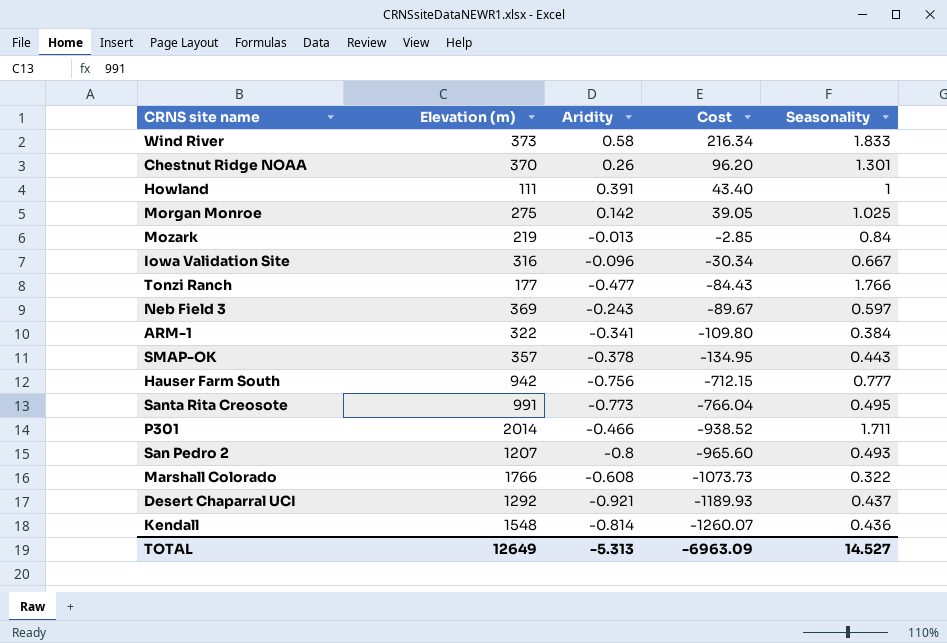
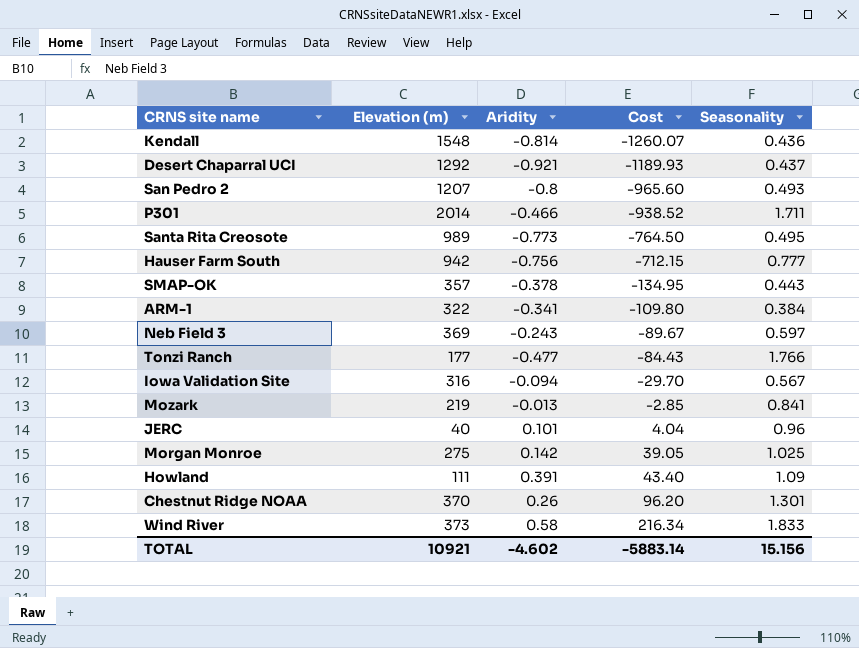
row order: Cost descending -> Cost ascending
row Marshall Colorado: 1766 | -0.608 | -1073.73 | 0.322 -> none
Santa Rita Creosote | Elevation (m): 991 -> 989
Santa Rita Creosote | Cost: -766.04 -> -764.50
Iowa Validation Site | Aridity: -0.096 -> -0.094
Iowa Validation Site | Cost: -30.34 -> -29.70
Iowa Validation Site | Seasonality: 0.667 -> 0.567
Mozark | Seasonality: 0.84 -> 0.841
row JERC: none -> 40 | 0.101 | 4.04 | 0.96
Howland | Seasonality: 1 -> 1.09
TOTAL | Elevation (m): 12649 -> 10921
TOTAL | Aridity: -5.313 -> -4.602
TOTAL | Cost: -6963.09 -> -5883.14
TOTAL | Seasonality: 14.527 -> 15.156

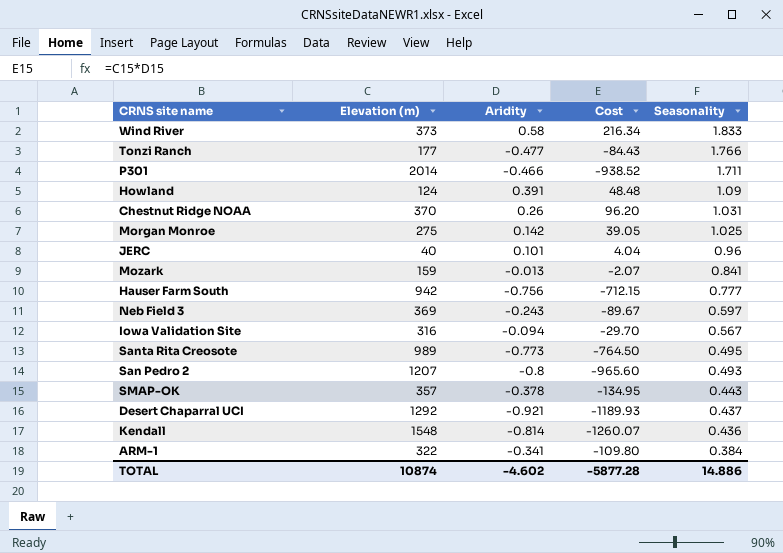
row order: Cost ascending -> Seasonality descending
Howland | Elevation (m): 111 -> 124
Howland | Cost: 43.40 -> 48.48
Chestnut Ridge NOAA | Seasonality: 1.301 -> 1.031
Mozark | Elevation (m): 219 -> 159
Mozark | Cost: -2.85 -> -2.07
TOTAL | Elevation (m): 10921 -> 10874
TOTAL | Cost: -5883.14 -> -5877.28
TOTAL | Seasonality: 15.156 -> 14.886

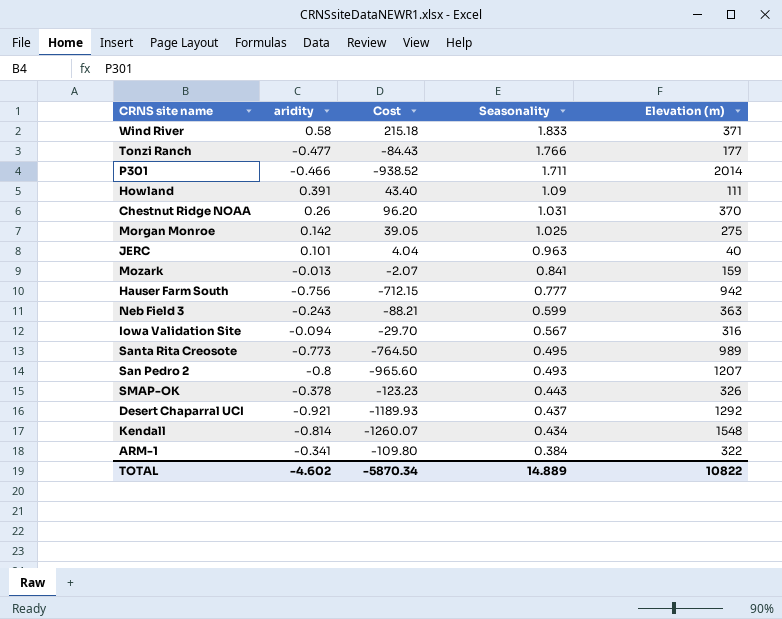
column name: Aridity -> aridity
column Elevation (m) | position: 2 -> 5
Wind River | Cost: 216.34 -> 215.18
Wind River | Elevation (m): 373 -> 371
Howland | Cost: 48.48 -> 43.40
Howland | Elevation (m): 124 -> 111
JERC | Seasonality: 0.96 -> 0.963
Neb Field 3 | Cost: -89.67 -> -88.21
Neb Field 3 | Seasonality: 0.597 -> 0.599
Neb Field 3 | Elevation (m): 369 -> 363
SMAP-OK | Cost: -134.95 -> -123.23
SMAP-OK | Elevation (m): 357 -> 326
Kendall | Seasonality: 0.436 -> 0.434
TOTAL | Cost: -5877.28 -> -5870.34
TOTAL | Seasonality: 14.886 -> 14.889
TOTAL | Elevation (m): 10874 -> 10822

